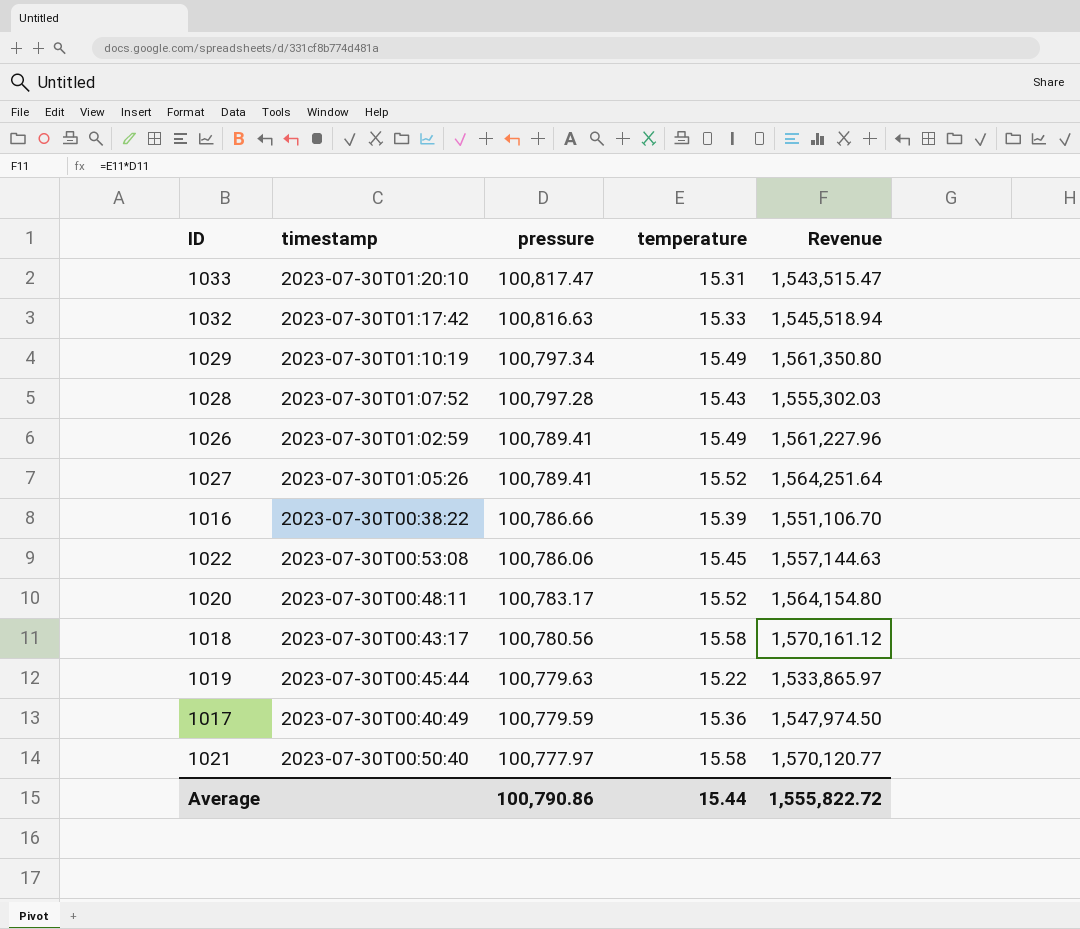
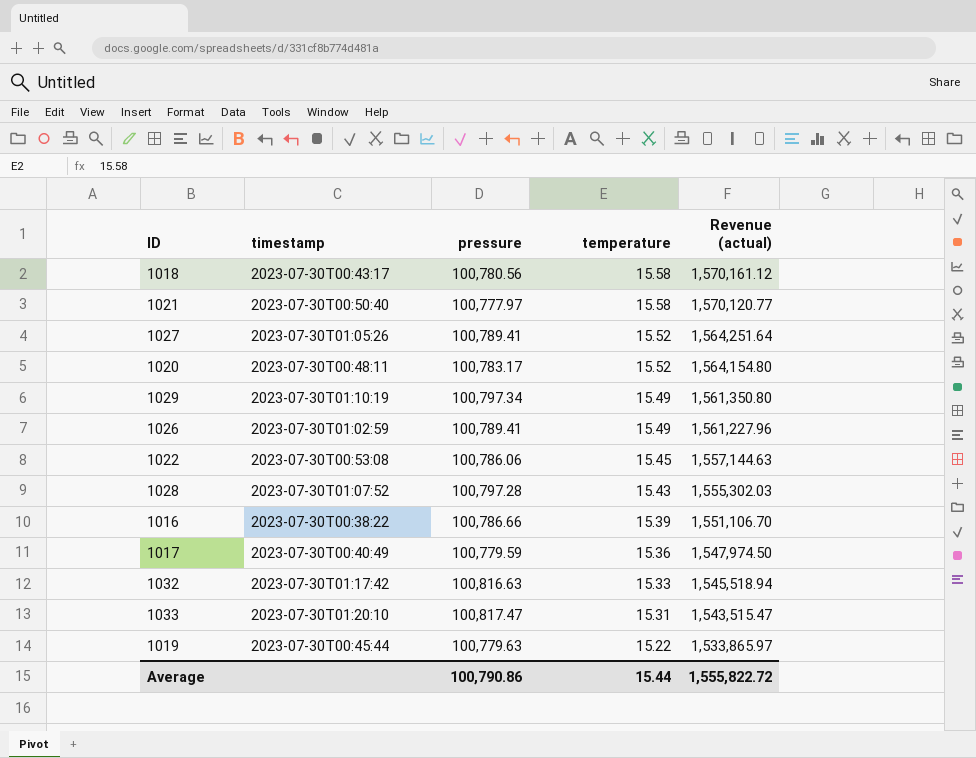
row order: pressure descending -> temperature descending
column name: Revenue -> Revenue (actual)

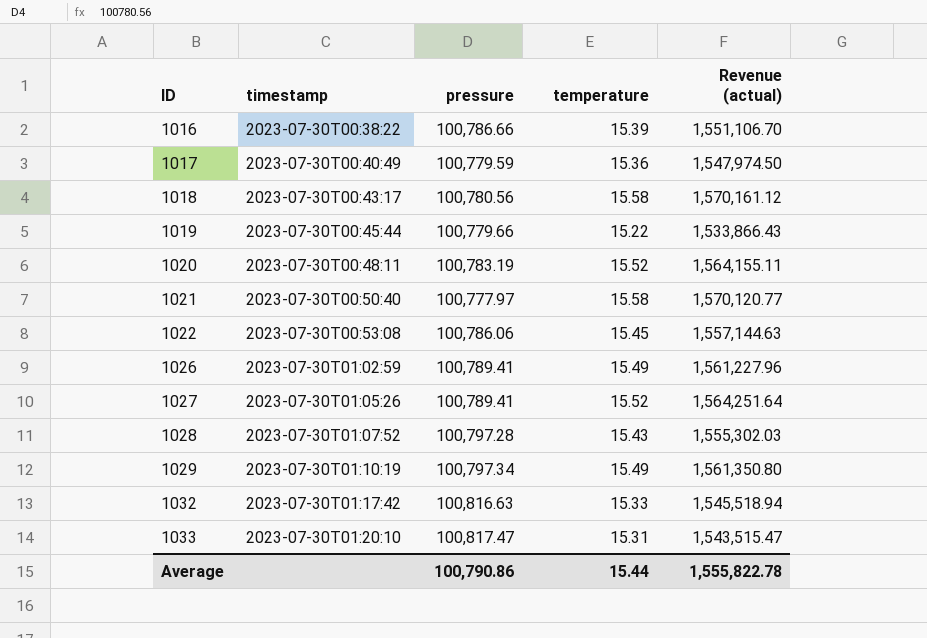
row order: temperature descending -> ID ascending
1019 | pressure: 100,779.63 -> 100,779.66
1019 | Revenue (actual): 1,533,865.97 -> 1,533,866.43
1020 | pressure: 100,783.17 -> 100,783.19
1020 | Revenue (actual): 1,564,154.80 -> 1,564,155.11
Average | Revenue (actual): 1,555,822.72 -> 1,555,822.78

